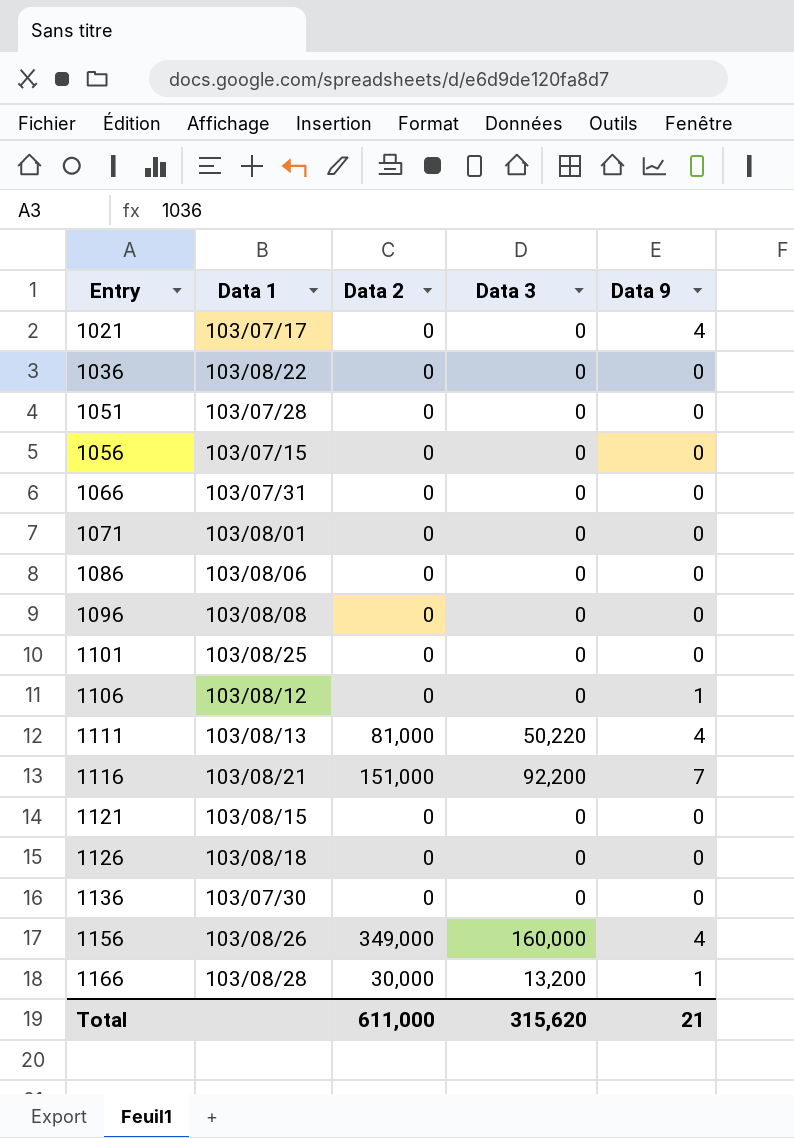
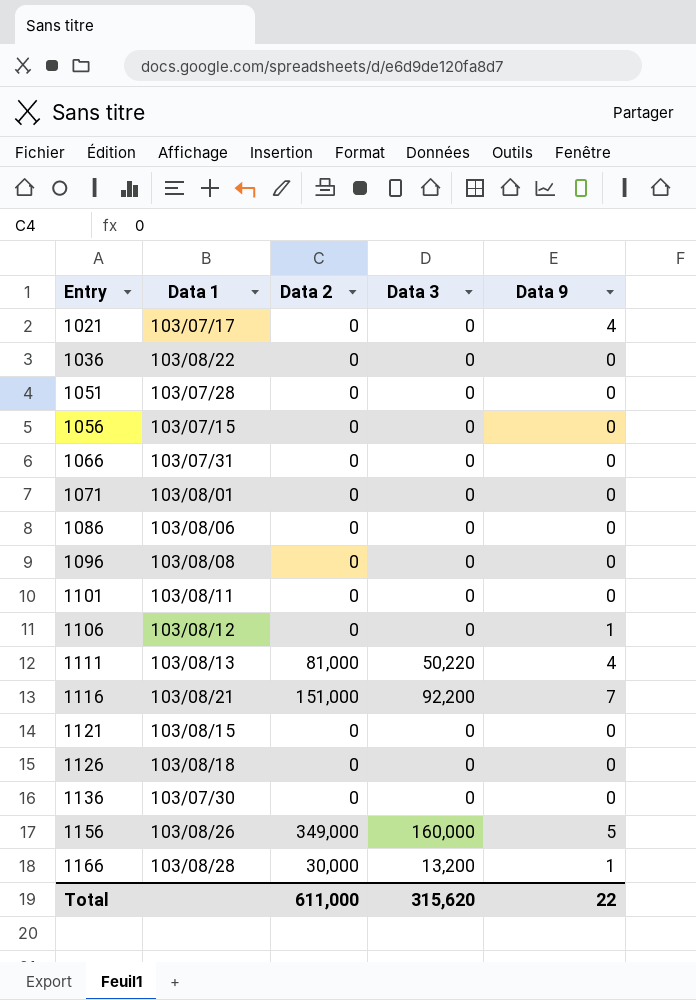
1101 | Data 1: 103/08/25 -> 103/08/11
1156 | Data 9: 4 -> 5
Total | Data 9: 21 -> 22

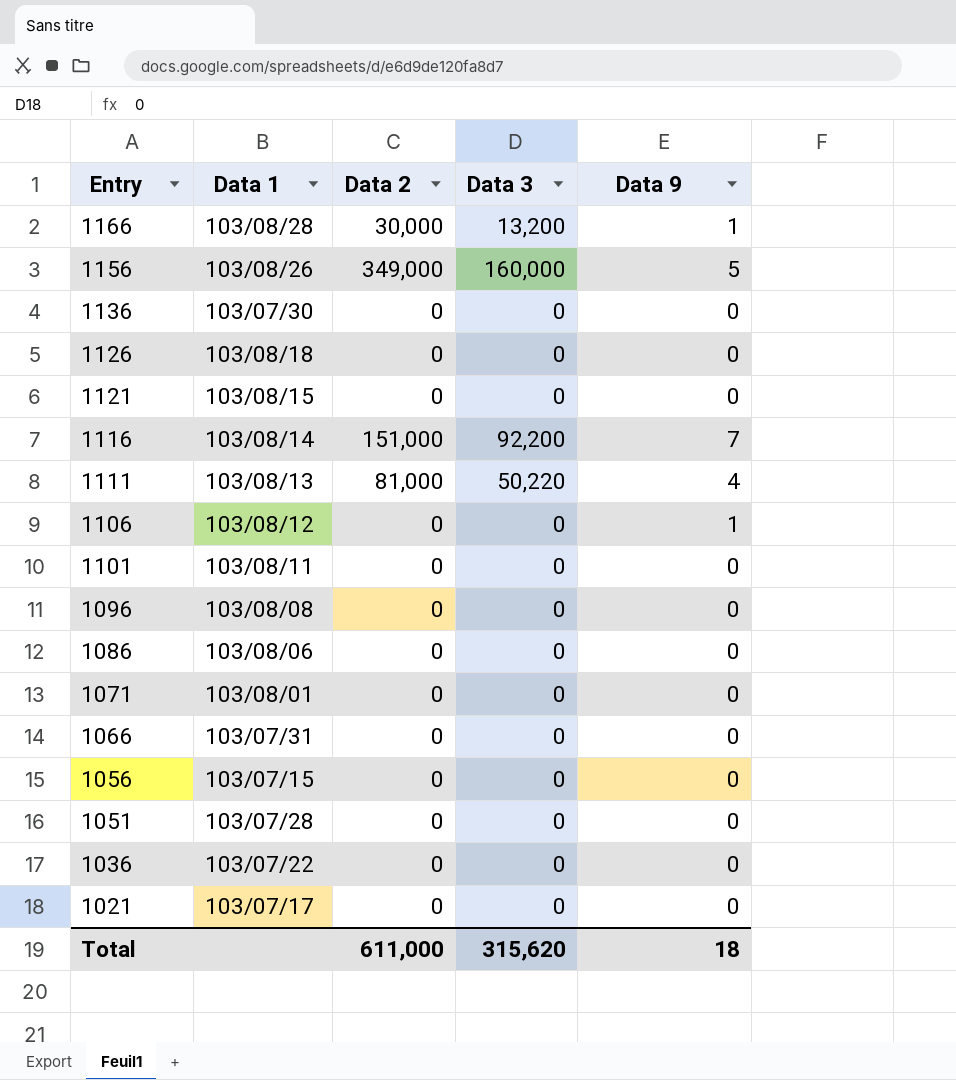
row order: Entry ascending -> Entry descending
1116 | Data 1: 103/08/21 -> 103/08/14
1036 | Data 1: 103/08/22 -> 103/07/22
1021 | Data 9: 4 -> 0
Total | Data 9: 22 -> 18

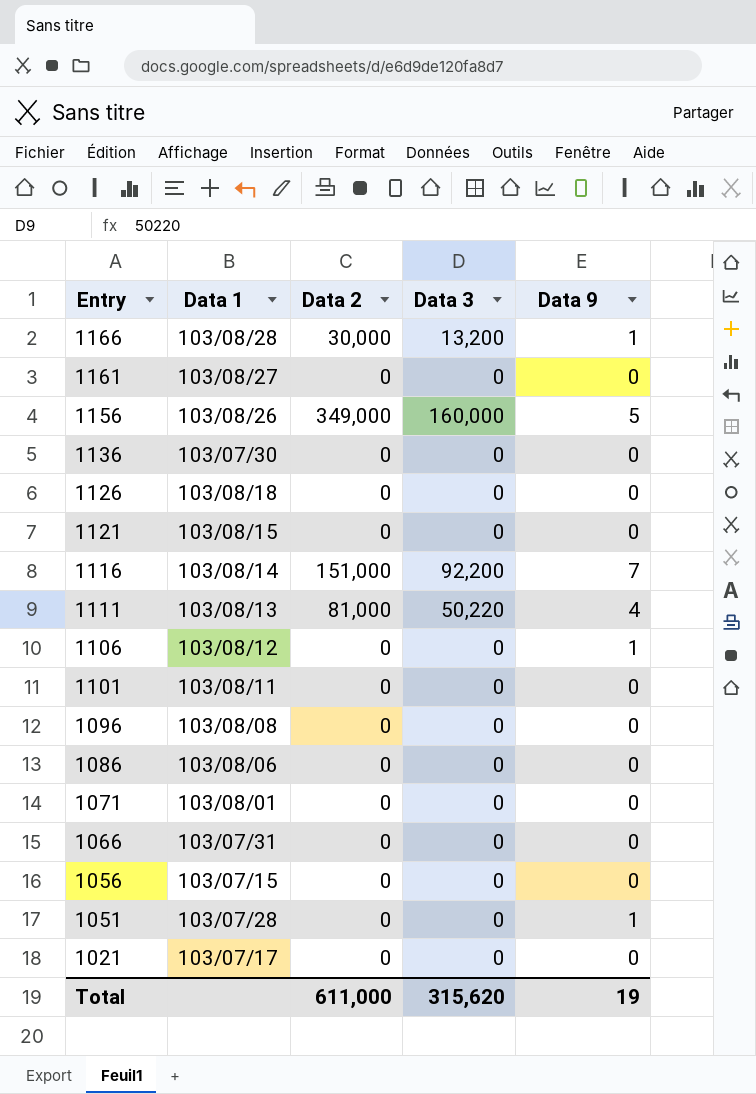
row 1036: 103/07/22 | 0 | 0 | 0 -> none
row 1161: none -> 103/08/27 | 0 | 0 | 0
1051 | Data 9: 0 -> 1
Total | Data 9: 18 -> 19

